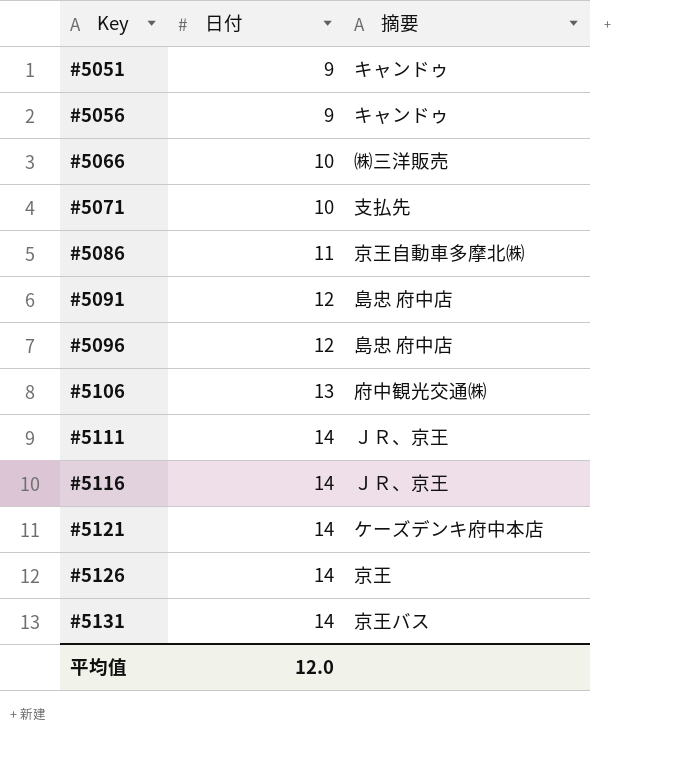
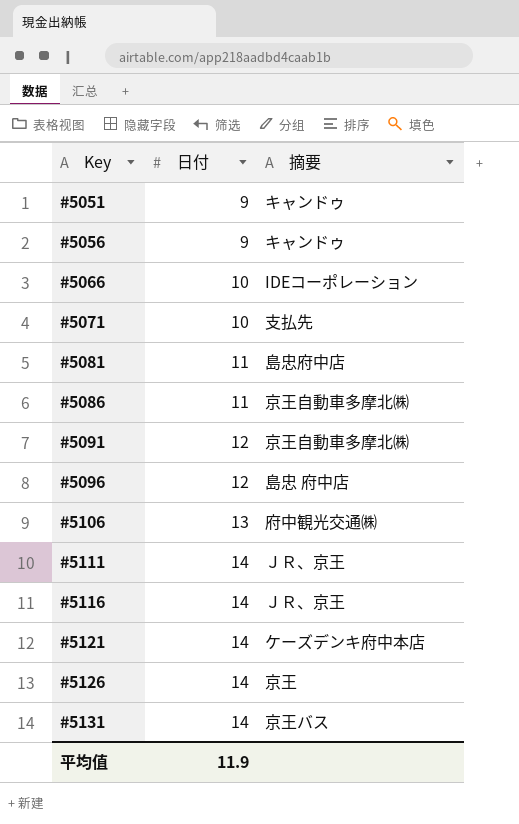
#5066 | 摘要: ㈱三洋販売 -> IDEコーポレーション
row #5081: none -> 11 | 島忠府中店
#5091 | 摘要: 島忠 府中店 -> 京王自動車多摩北㈱
平均值 | 日付: 12.0 -> 11.9

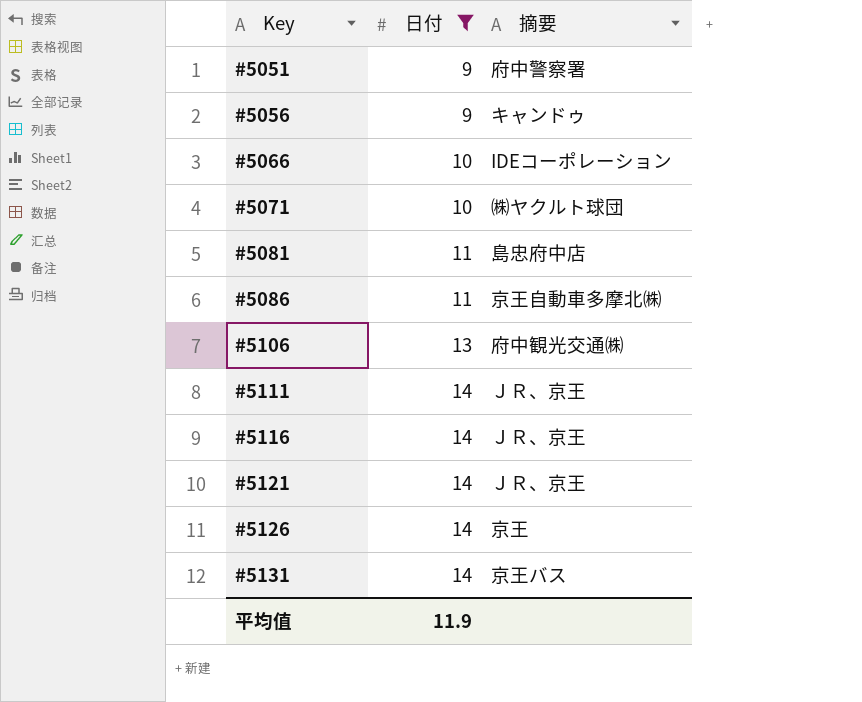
filter: none -> 日付 != 12
#5051 | 摘要: キャンドゥ -> 府中警察署
#5071 | 摘要: 支払先 -> ㈱ヤクルト球団
#5121 | 摘要: ケーズデンキ府中本店 -> ＪＲ、京王

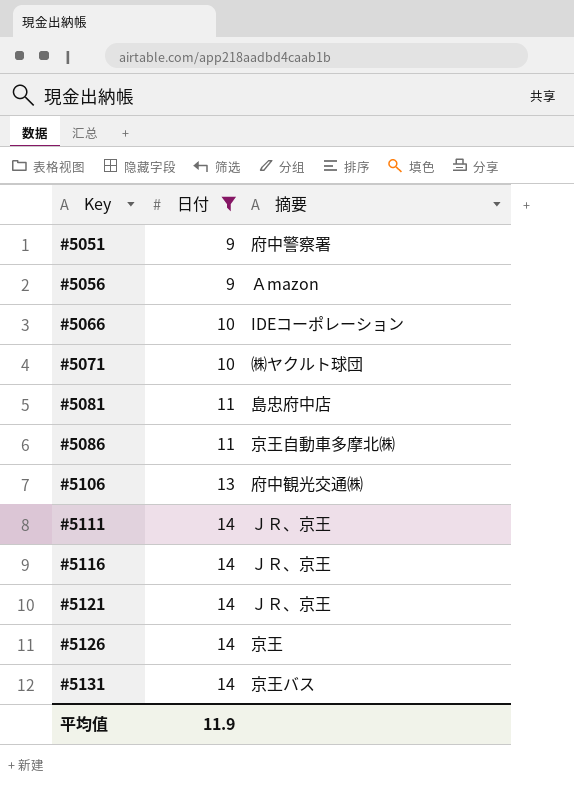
#5056 | 摘要: キャンドゥ -> Ａmazon

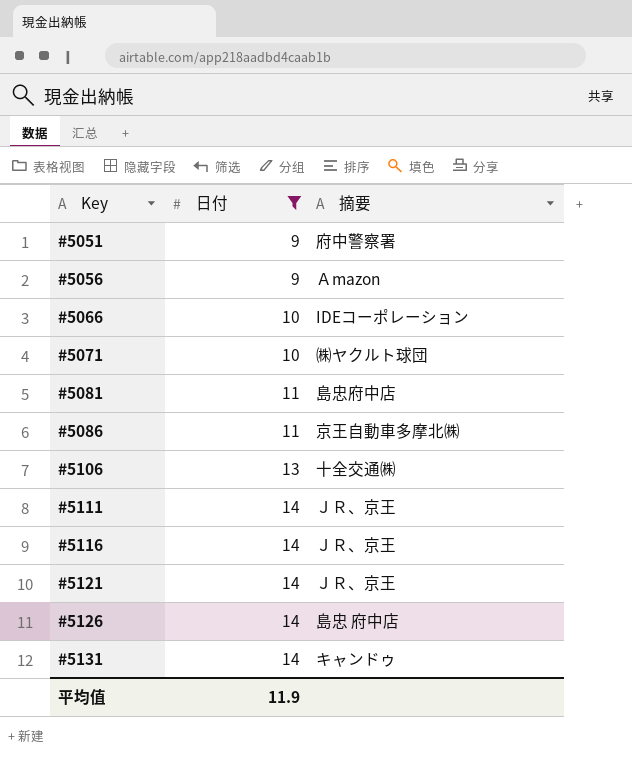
#5106 | 摘要: 府中観光交通㈱ -> 十全交通㈱
#5126 | 摘要: 京王 -> 島忠 府中店
#5131 | 摘要: 京王バス -> キャンドゥ

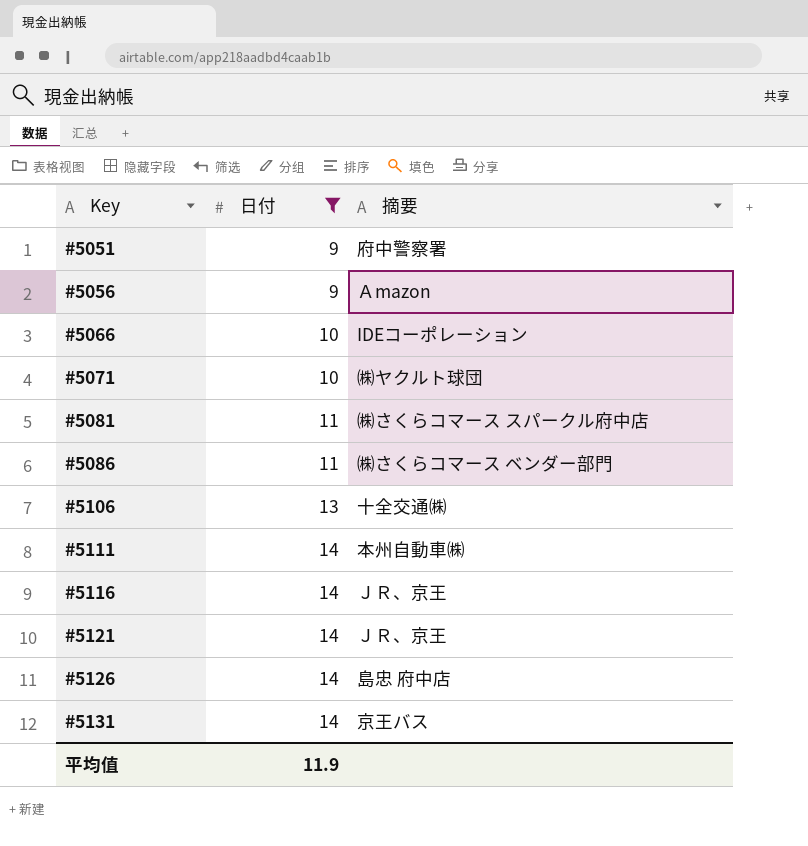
#5081 | 摘要: 島忠府中店 -> ㈱さくらコマース スパークル府中店
#5086 | 摘要: 京王自動車多摩北㈱ -> ㈱さくらコマース ベンダー部門
#5111 | 摘要: ＪＲ、京王 -> 本州自動車㈱
#5131 | 摘要: キャンドゥ -> 京王バス

